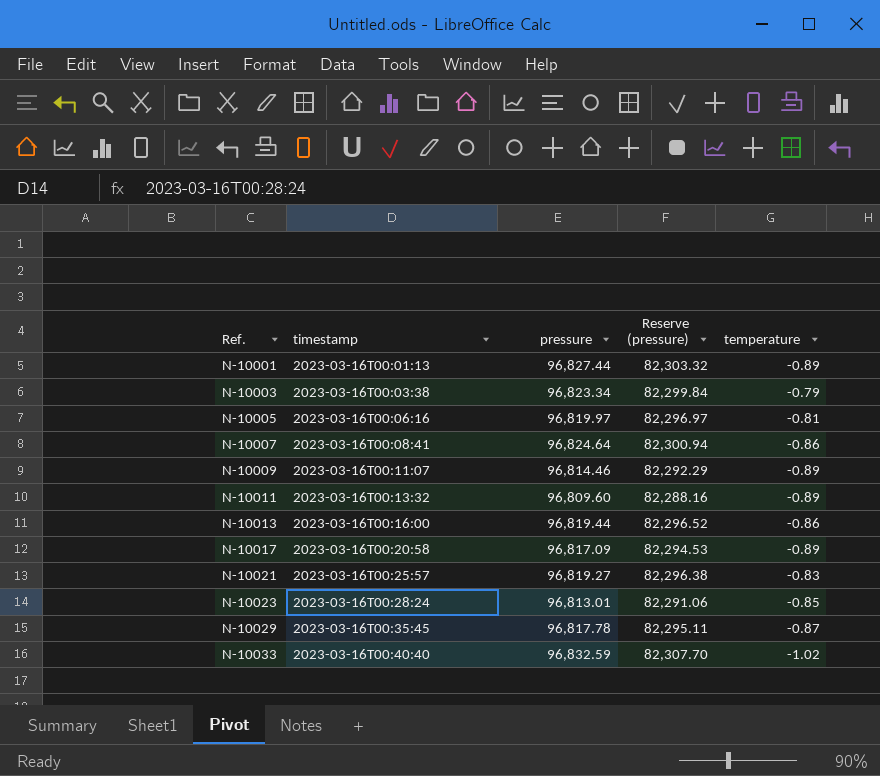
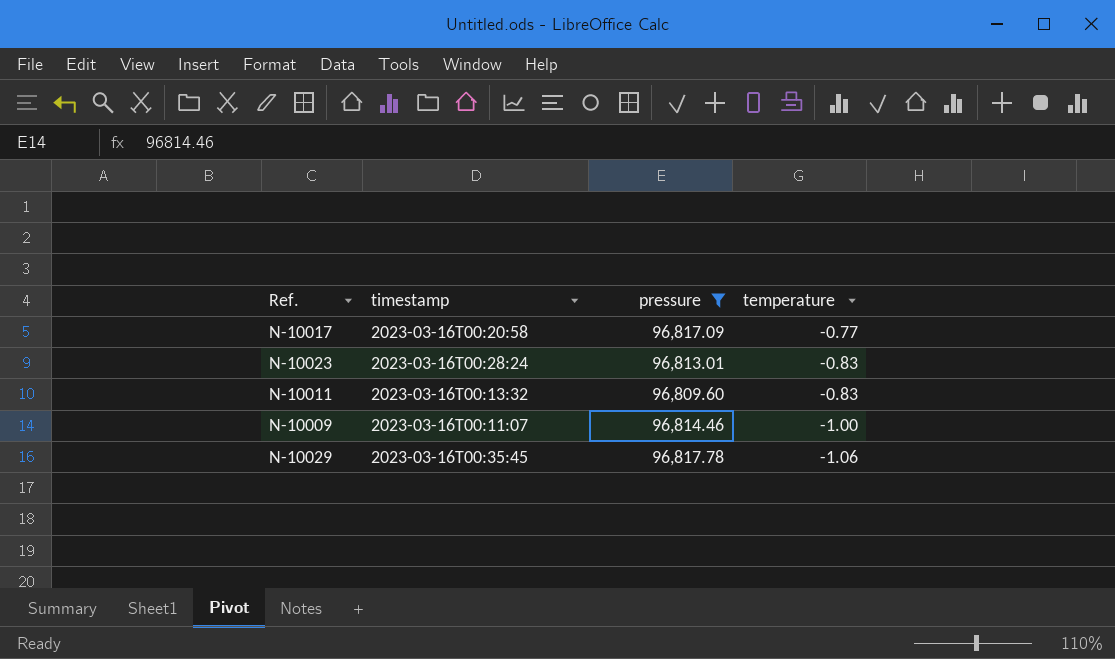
filter: none -> pressure <= 96,817.78
row order: Ref. ascending -> temperature descending
column Reserve (pressure) | formula: [pressure] * 0.85 -> none
N-10017 | temperature: -0.89 -> -0.77
N-10023 | temperature: -0.85 -> -0.83
N-10011 | temperature: -0.89 -> -0.83
N-10009 | temperature: -0.89 -> -1.00
N-10029 | temperature: -0.87 -> -1.06

